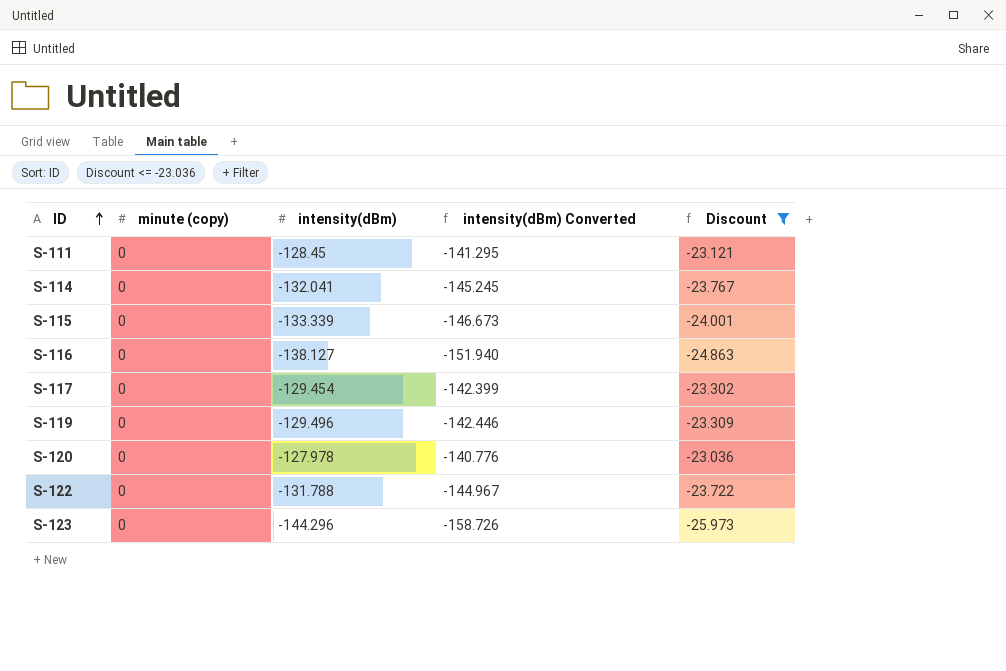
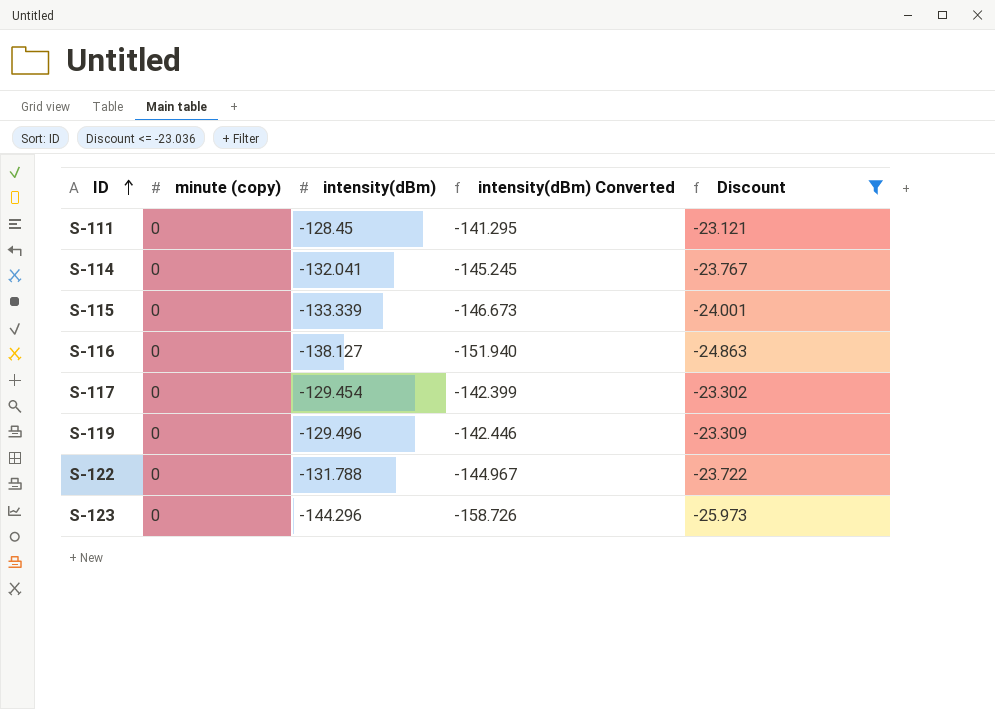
row S-120: 0 | -127.978 | -140.776 | -23.036 -> none

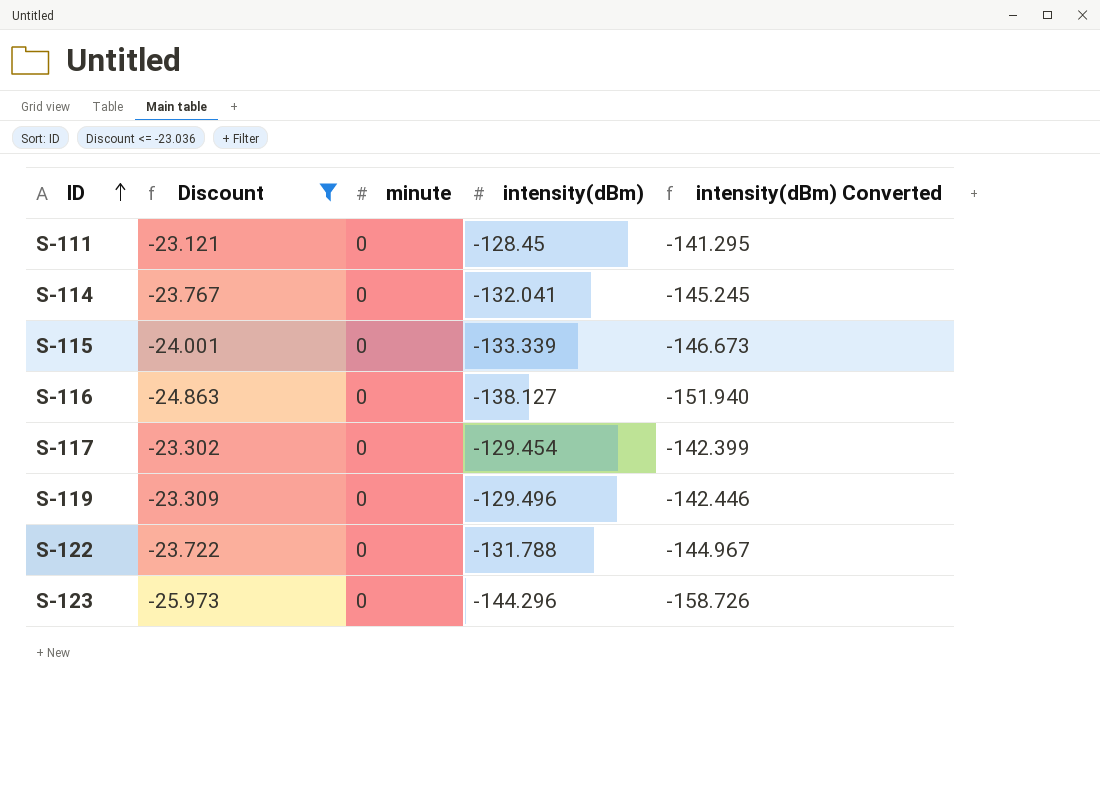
column Discount | position: 5 -> 2
column name: minute (copy) -> minute

